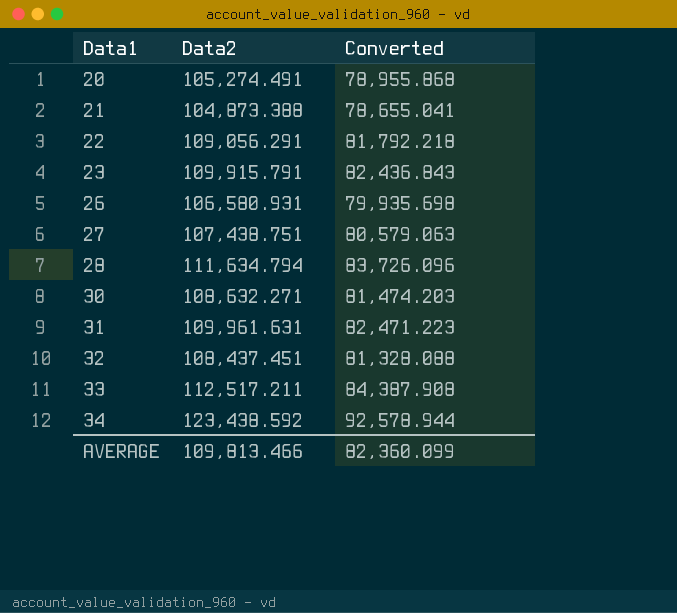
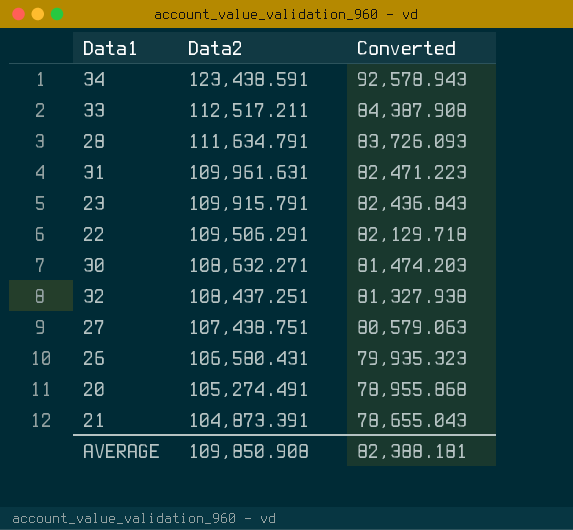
row order: Data1 ascending -> Data2 descending
34 | Data2: 123,438.592 -> 123,438.591
34 | Converted: 92,578.944 -> 92,578.943
28 | Data2: 111,634.794 -> 111,634.791
28 | Converted: 83,726.096 -> 83,726.093
22 | Data2: 109,056.291 -> 109,506.291
22 | Converted: 81,792.218 -> 82,129.718
32 | Data2: 108,437.451 -> 108,437.251
32 | Converted: 81,328.088 -> 81,327.938
26 | Data2: 106,580.931 -> 106,580.431
26 | Converted: 79,935.698 -> 79,935.323
21 | Data2: 104,873.388 -> 104,873.391
21 | Converted: 78,655.041 -> 78,655.043
AVERAGE | Data2: 109,813.466 -> 109,850.908
AVERAGE | Converted: 82,360.099 -> 82,388.181

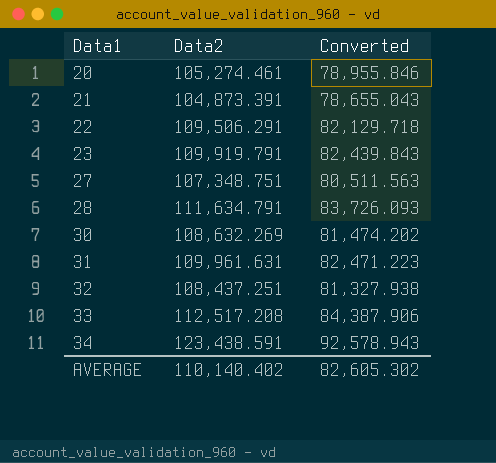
row order: Data2 descending -> Data1 ascending
row 26: 106,580.431 | 79,935.323 -> none
20 | Data2: 105,274.491 -> 105,274.461
20 | Converted: 78,955.868 -> 78,955.846
23 | Data2: 109,915.791 -> 109,919.791
23 | Converted: 82,436.843 -> 82,439.843
27 | Data2: 107,438.751 -> 107,348.751
27 | Converted: 80,579.063 -> 80,511.563
30 | Data2: 108,632.271 -> 108,632.269
30 | Converted: 81,474.203 -> 81,474.202
33 | Data2: 112,517.211 -> 112,517.208
33 | Converted: 84,387.908 -> 84,387.906
AVERAGE | Data2: 109,850.908 -> 110,140.402
AVERAGE | Converted: 82,388.181 -> 82,605.302

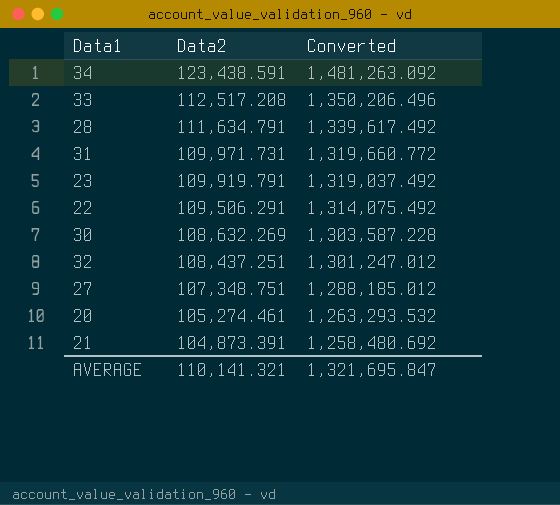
row order: Data1 ascending -> Data2 descending
column Converted | formula: [Data2] * 0.75 -> [Data2] * 12
31 | Data2: 109,961.631 -> 109,971.731
AVERAGE | Data2: 110,140.402 -> 110,141.321
AVERAGE | Converted: 82,605.302 -> 1,321,695.847

